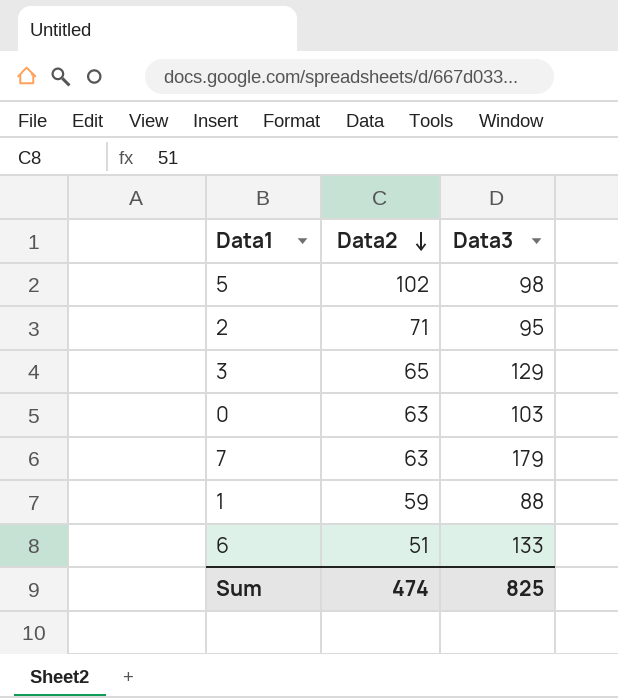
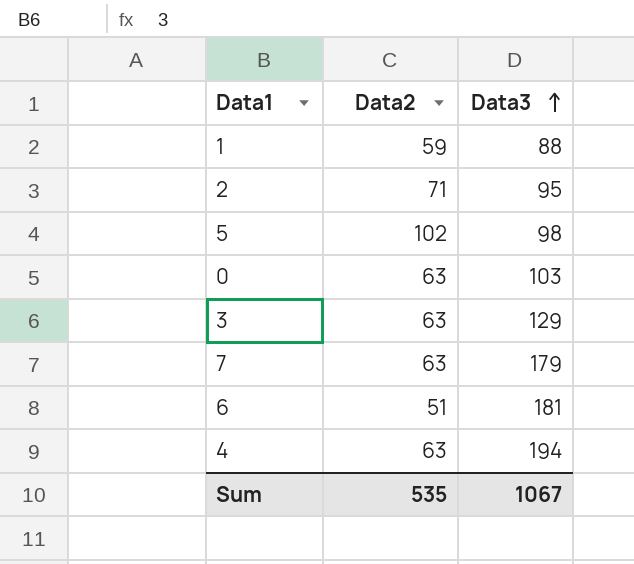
row order: Data2 descending -> Data3 ascending
3 | Data2: 65 -> 63
6 | Data3: 133 -> 181
row 4: none -> 63 | 194
Sum | Data2: 474 -> 535
Sum | Data3: 825 -> 1067

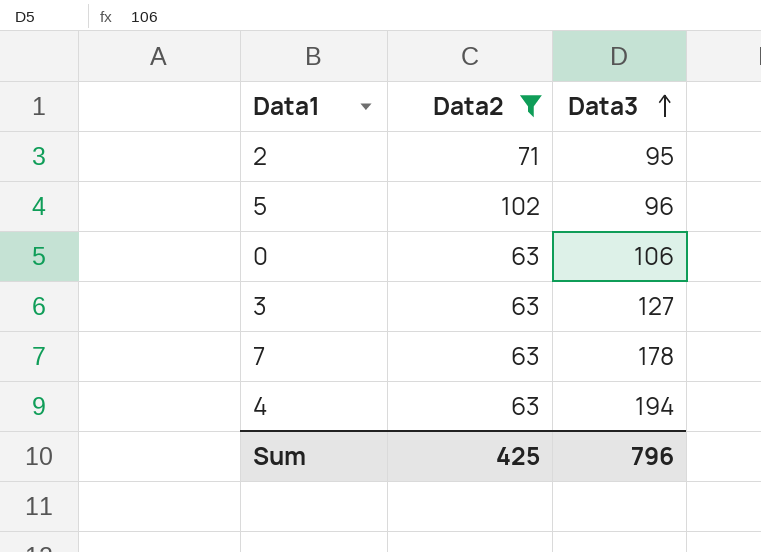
filter: none -> Data2 >= 63
5 | Data3: 98 -> 96
0 | Data3: 103 -> 106
3 | Data3: 129 -> 127
7 | Data3: 179 -> 178
Sum | Data2: 535 -> 425
Sum | Data3: 1067 -> 796

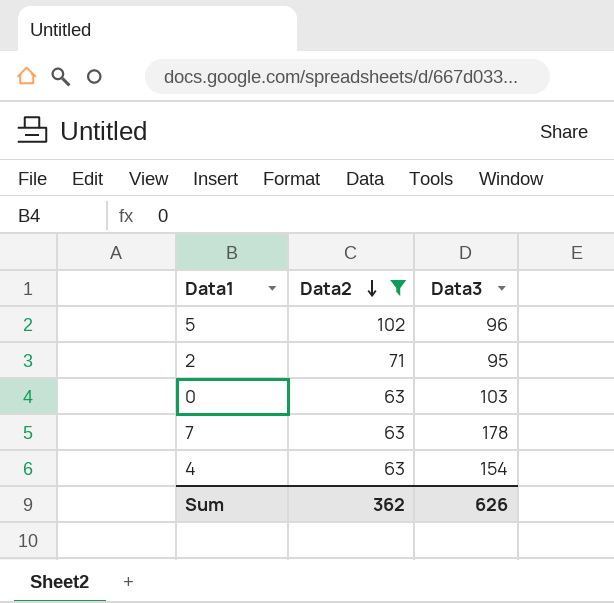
row order: Data3 ascending -> Data2 descending
row 3: 63 | 127 -> none
0 | Data3: 106 -> 103
4 | Data3: 194 -> 154
Sum | Data2: 425 -> 362
Sum | Data3: 796 -> 626

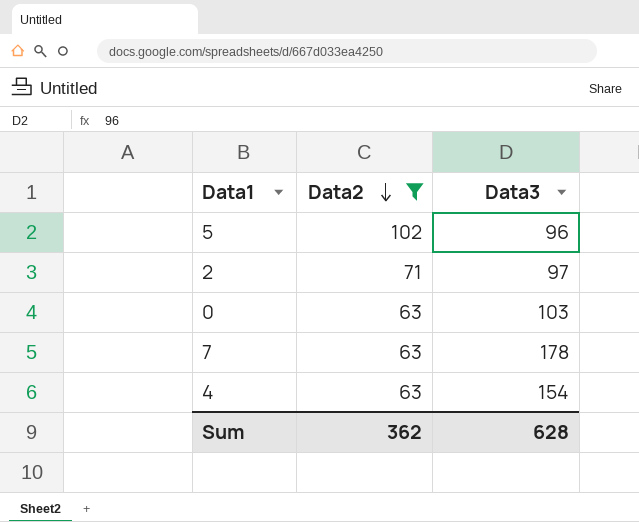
2 | Data3: 95 -> 97
Sum | Data3: 626 -> 628

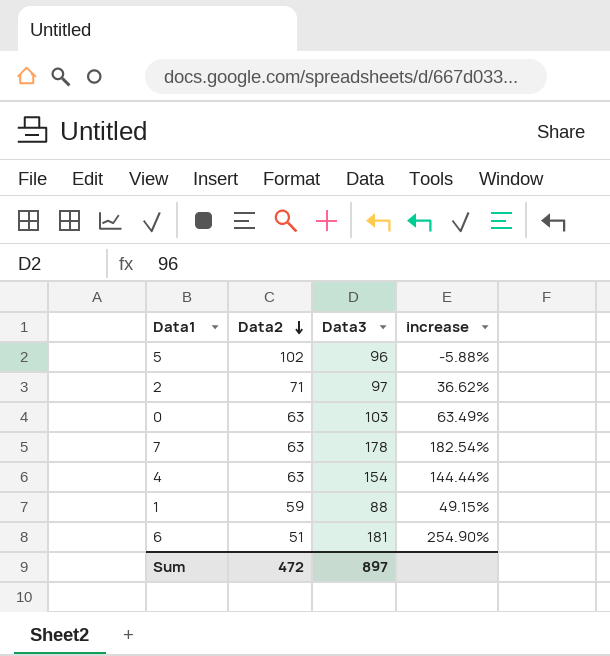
filter: Data2 >= 63 -> none
column increase | formula: none -> ([Data3] - [Data2]) / [Data2]
Sum | Data2: 362 -> 472
Sum | Data3: 628 -> 897

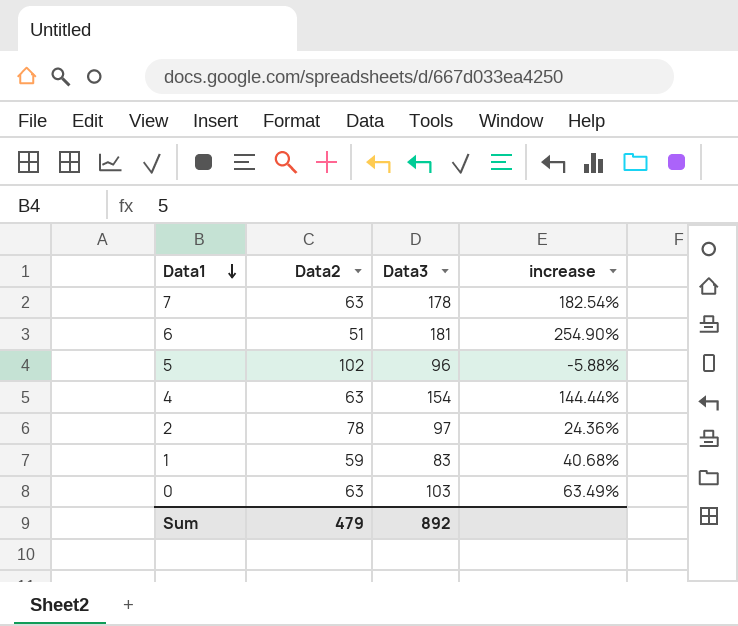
row order: Data2 descending -> Data1 descending
2 | Data2: 71 -> 78
2 | increase: 36.62% -> 24.36%
1 | Data3: 88 -> 83
1 | increase: 49.15% -> 40.68%
Sum | Data2: 472 -> 479
Sum | Data3: 897 -> 892

